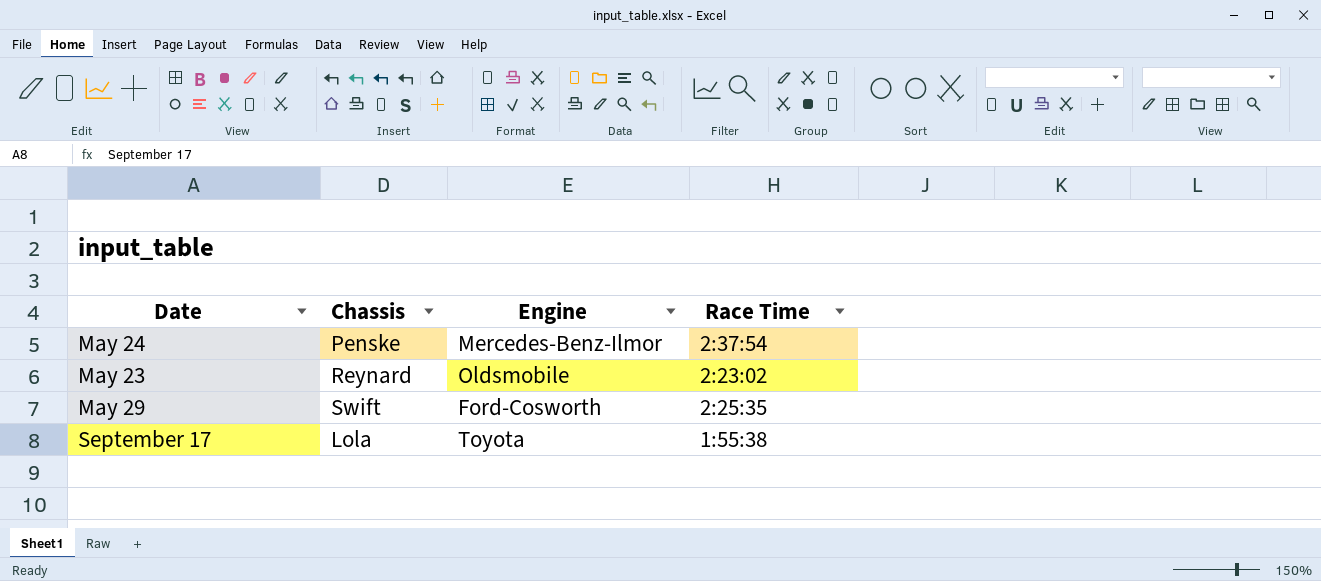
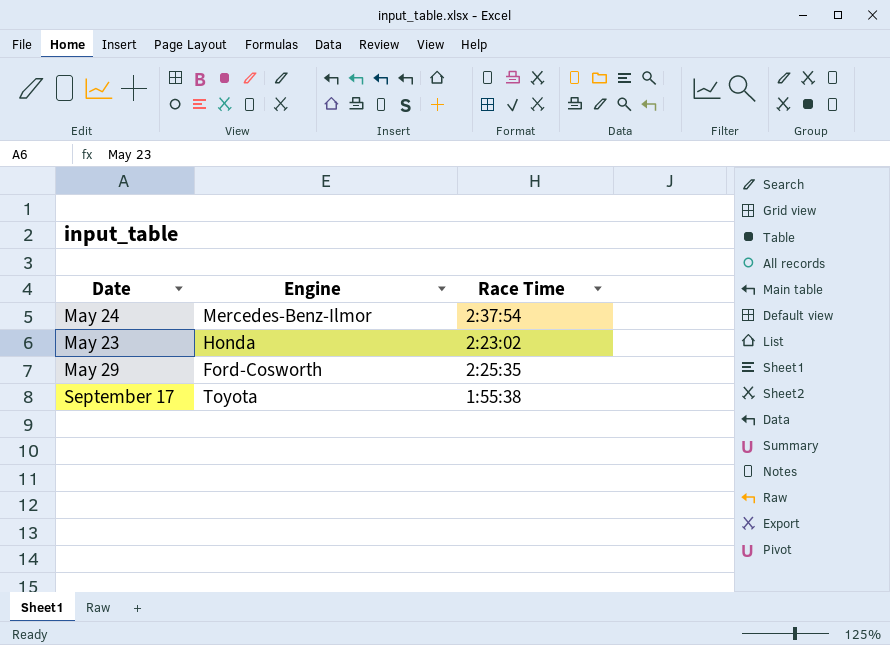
column Chassis | position: 2 -> none
May 23 | Engine: Oldsmobile -> Honda

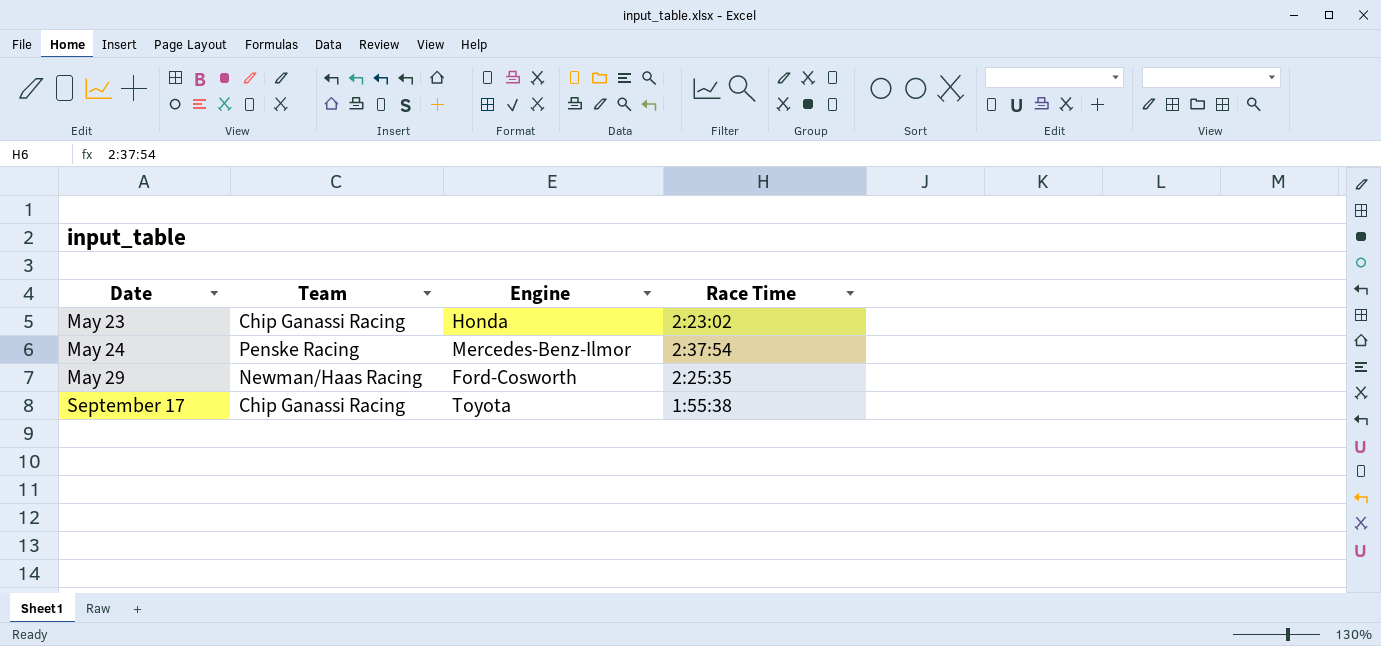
row order: none -> Date ascending
column Team | position: none -> 2

